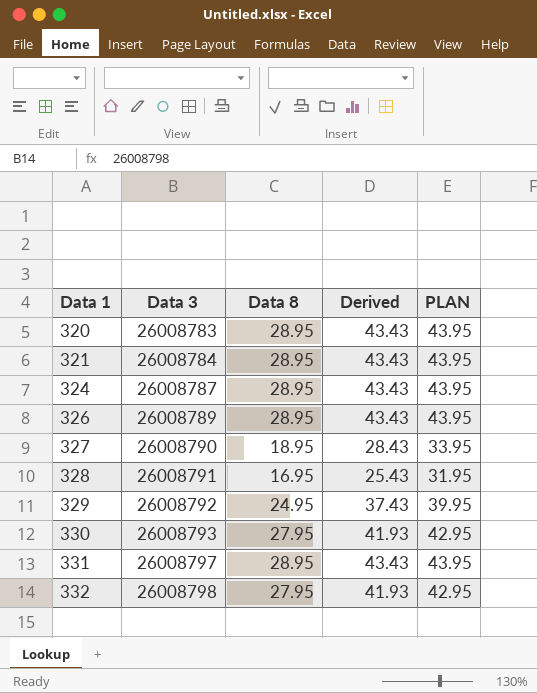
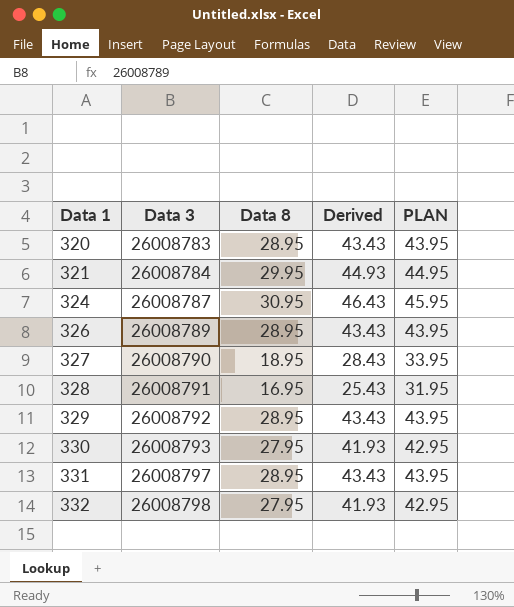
321 | Data 8: 28.95 -> 29.95
321 | Derived: 43.43 -> 44.93
321 | PLAN: 43.95 -> 44.95
324 | Data 8: 28.95 -> 30.95
324 | Derived: 43.43 -> 46.43
324 | PLAN: 43.95 -> 45.95
329 | Data 8: 24.95 -> 28.95
329 | Derived: 37.43 -> 43.43
329 | PLAN: 39.95 -> 43.95

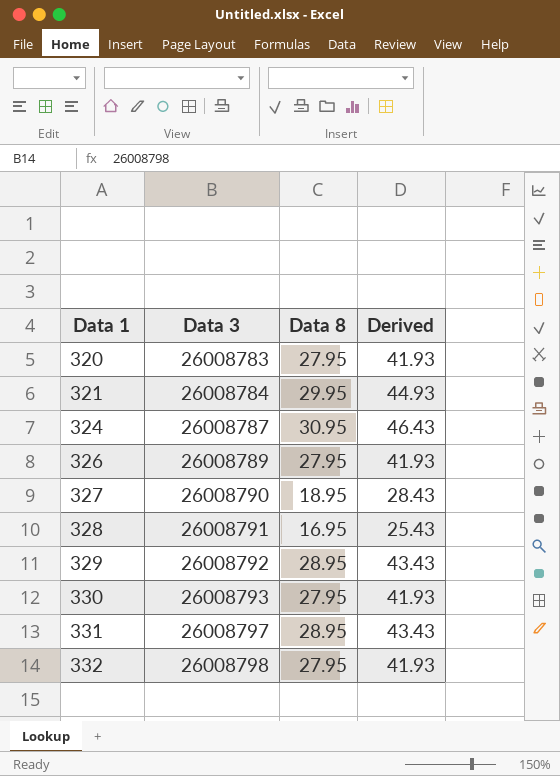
column PLAN | formula: [Data 8] + 15 -> none
320 | Data 8: 28.95 -> 27.95
320 | Derived: 43.43 -> 41.93
326 | Data 8: 28.95 -> 27.95
326 | Derived: 43.43 -> 41.93

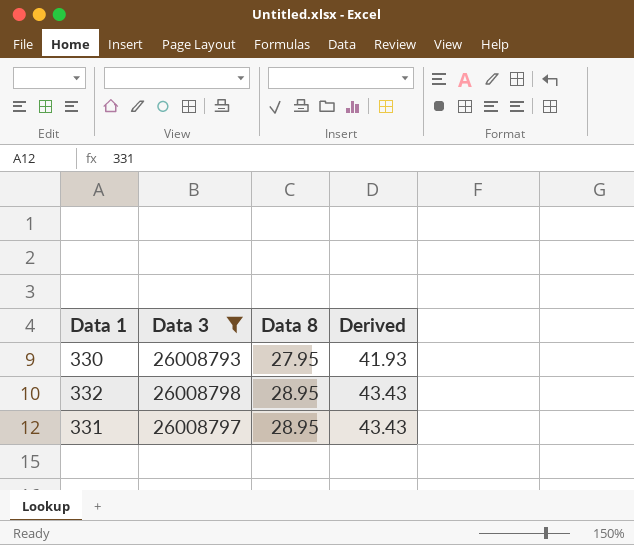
filter: none -> Data 3 >= 26008793
row order: Data 1 ascending -> Data 8 ascending
332 | Data 8: 27.95 -> 28.95
332 | Derived: 41.93 -> 43.43

